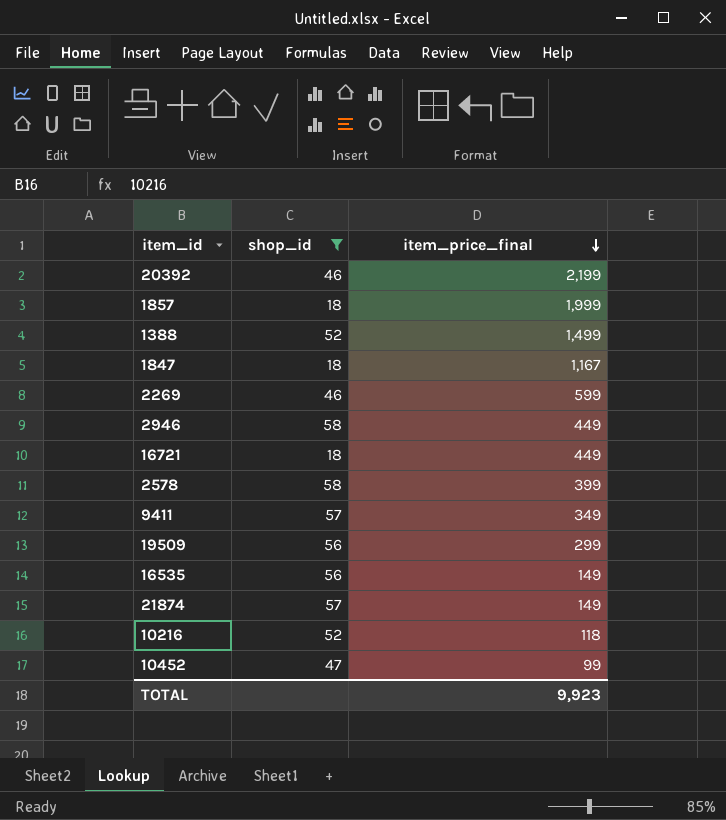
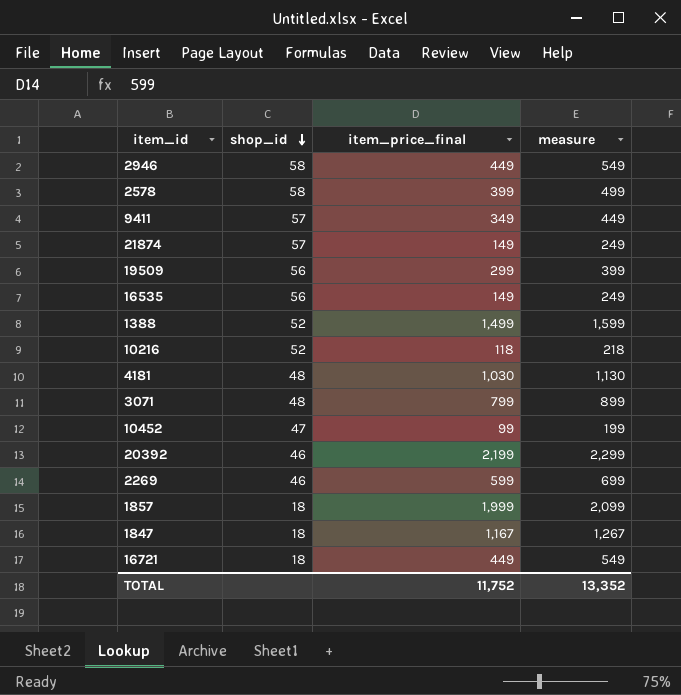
filter: shop_id != 48 -> none
row order: item_price_final descending -> shop_id descending
column measure | formula: none -> [item_price_final] + 100
TOTAL | item_price_final: 9,923 -> 11,752

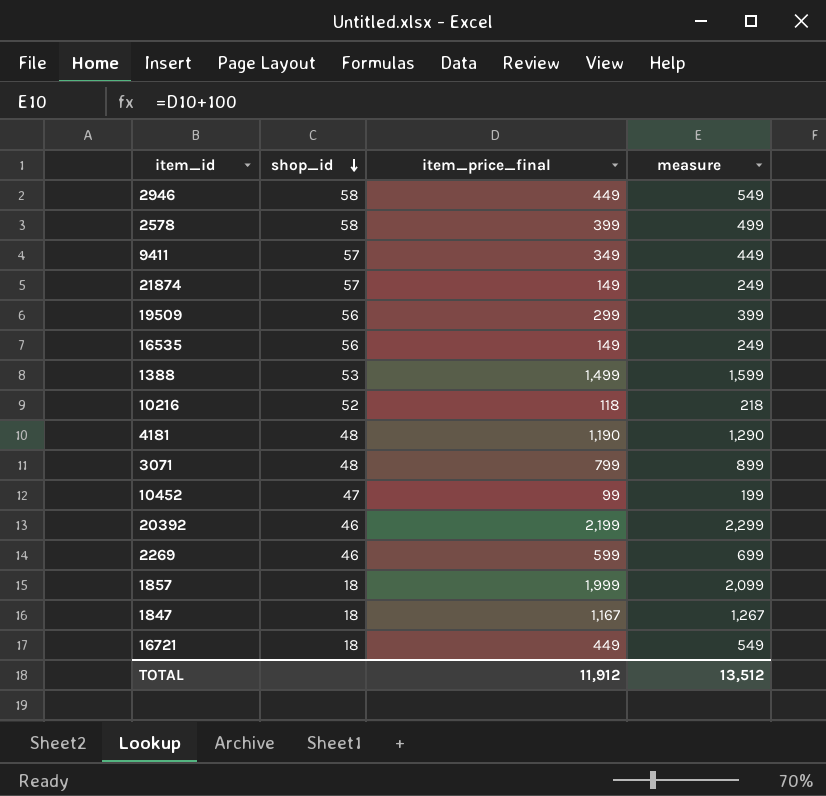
1388 | shop_id: 52 -> 53
4181 | item_price_final: 1,030 -> 1,190
4181 | measure: 1,130 -> 1,290
TOTAL | item_price_final: 11,752 -> 11,912
TOTAL | measure: 13,352 -> 13,512

